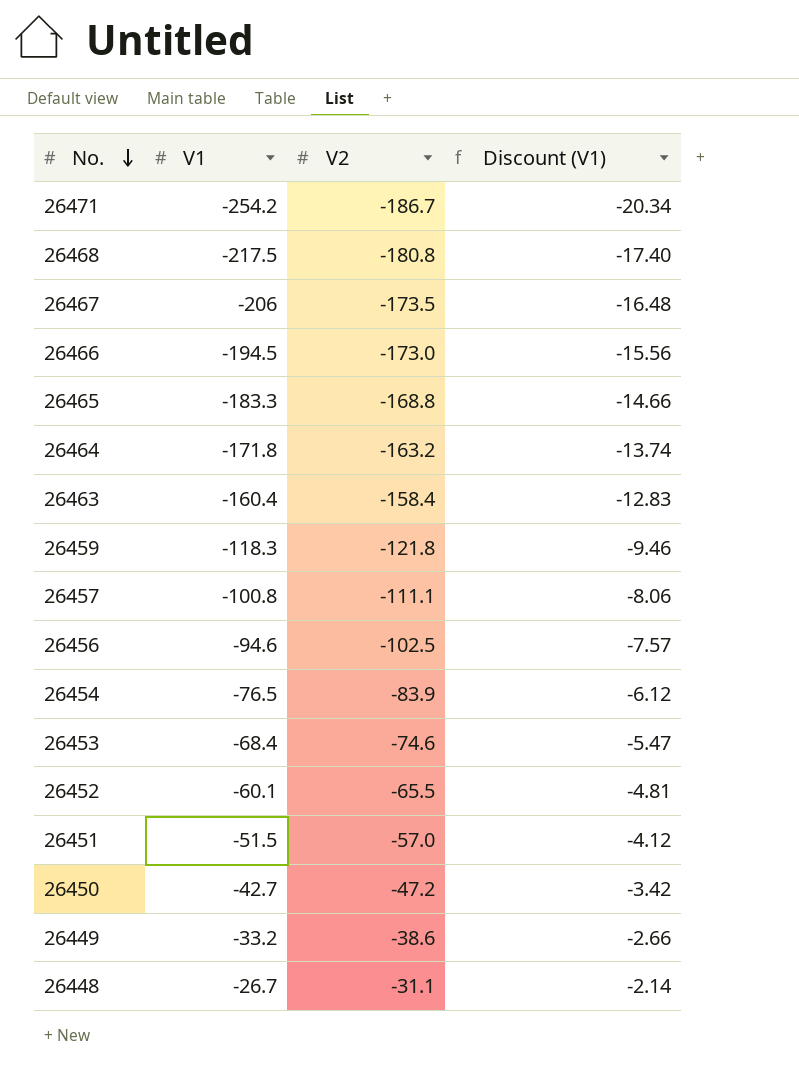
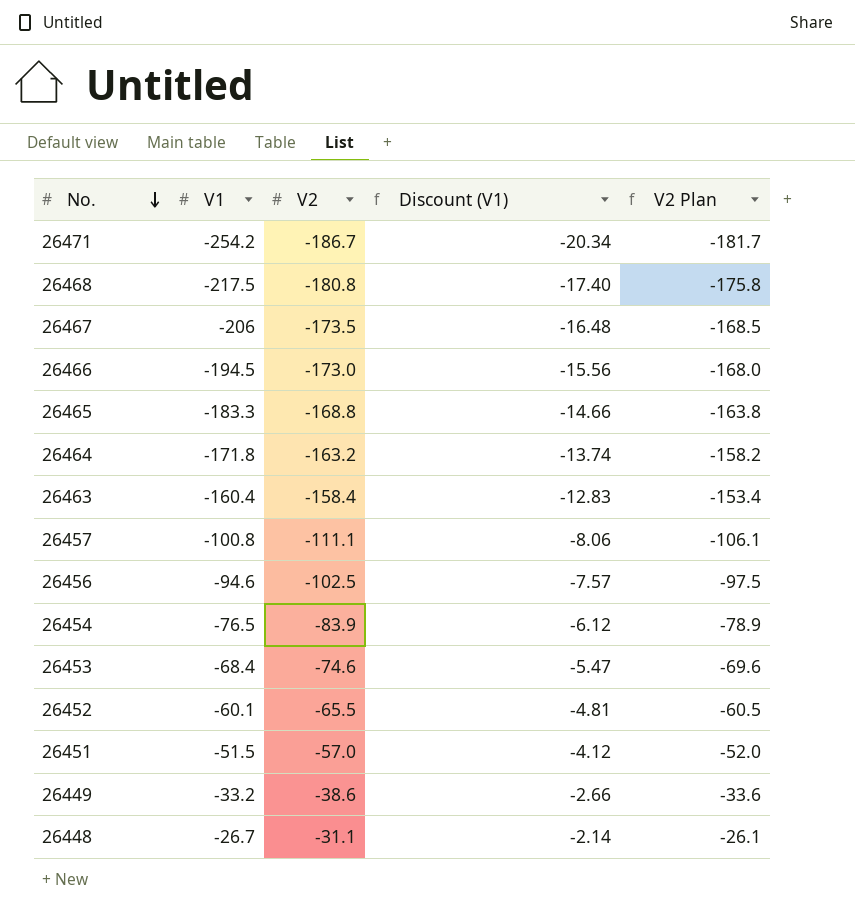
column V2 Plan | formula: none -> [V2] + 5
row 26459: -118.3 | -121.8 | -9.46 -> none
row 26450: -42.7 | -47.2 | -3.42 -> none

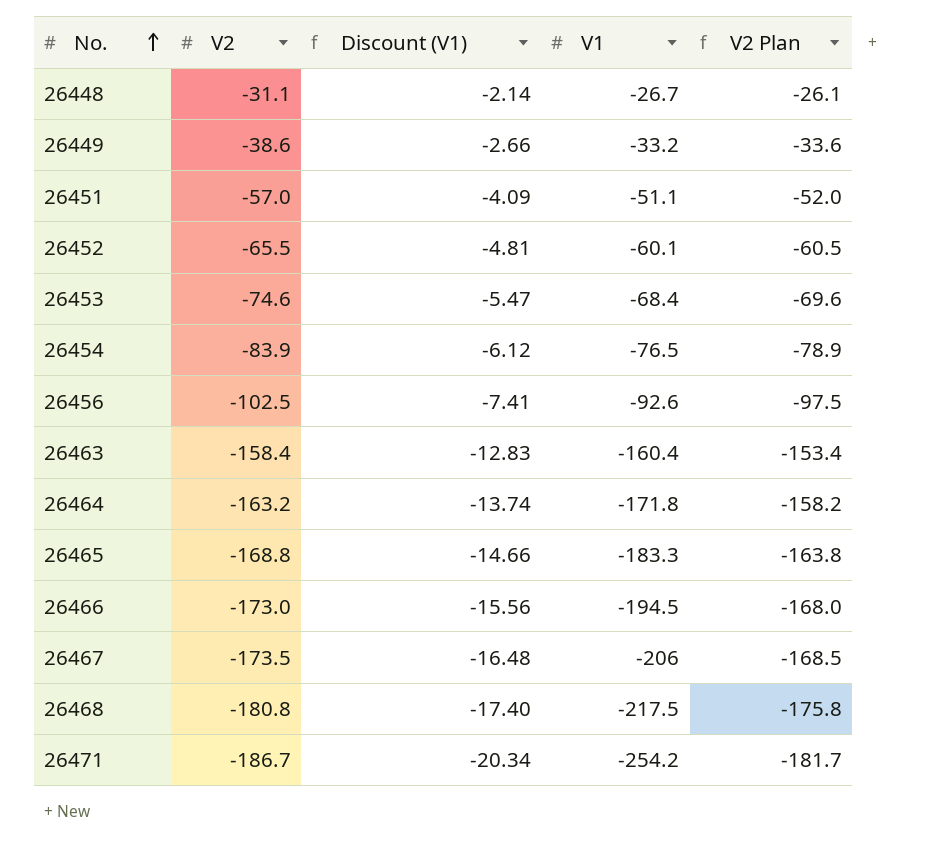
row order: No. descending -> No. ascending
column V1 | position: 2 -> 4
row 26457: -100.8 | -111.1 | -8.06 | -106.1 -> none
26451 | Discount (V1): -4.12 -> -4.09
26451 | V1: -51.5 -> -51.1
26456 | Discount (V1): -7.57 -> -7.41
26456 | V1: -94.6 -> -92.6

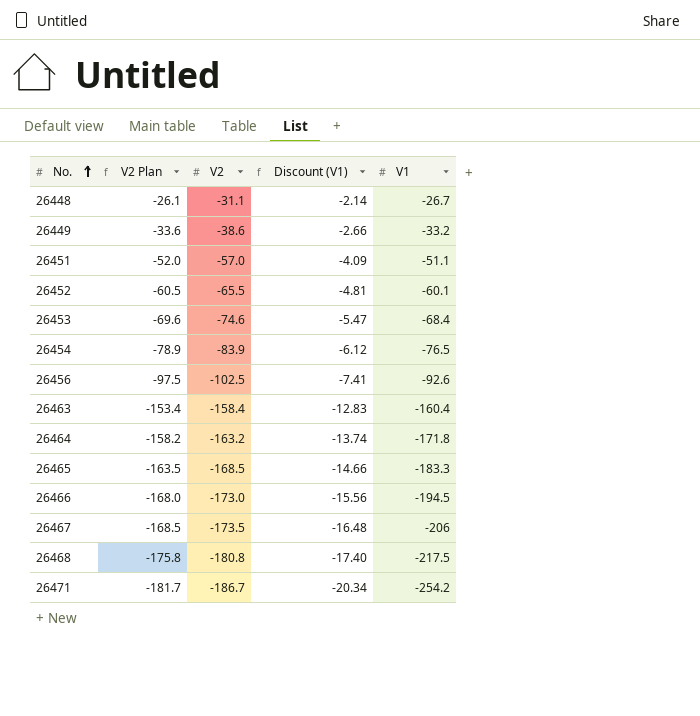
column V2 Plan | position: 5 -> 2
26465 | V2 Plan: -163.8 -> -163.5
26465 | V2: -168.8 -> -168.5

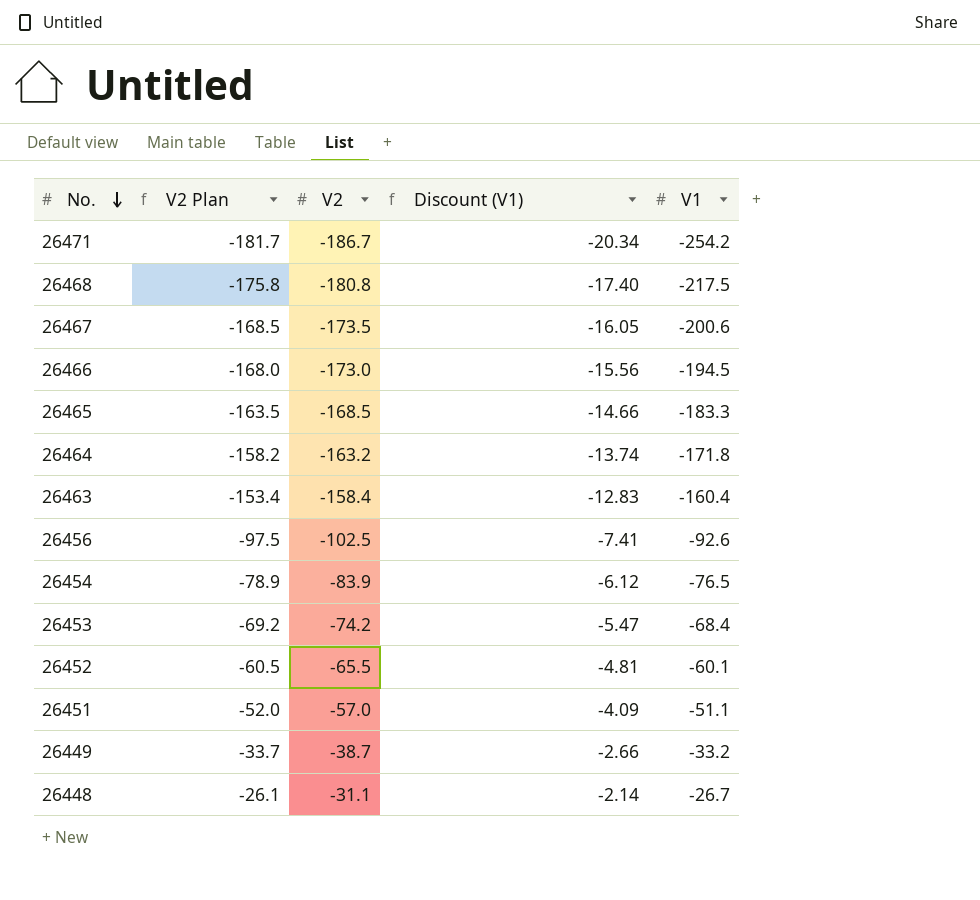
row order: No. ascending -> No. descending
26467 | Discount (V1): -16.48 -> -16.05
26467 | V1: -206 -> -200.6
26453 | V2 Plan: -69.6 -> -69.2
26453 | V2: -74.6 -> -74.2
26449 | V2 Plan: -33.6 -> -33.7
26449 | V2: -38.6 -> -38.7

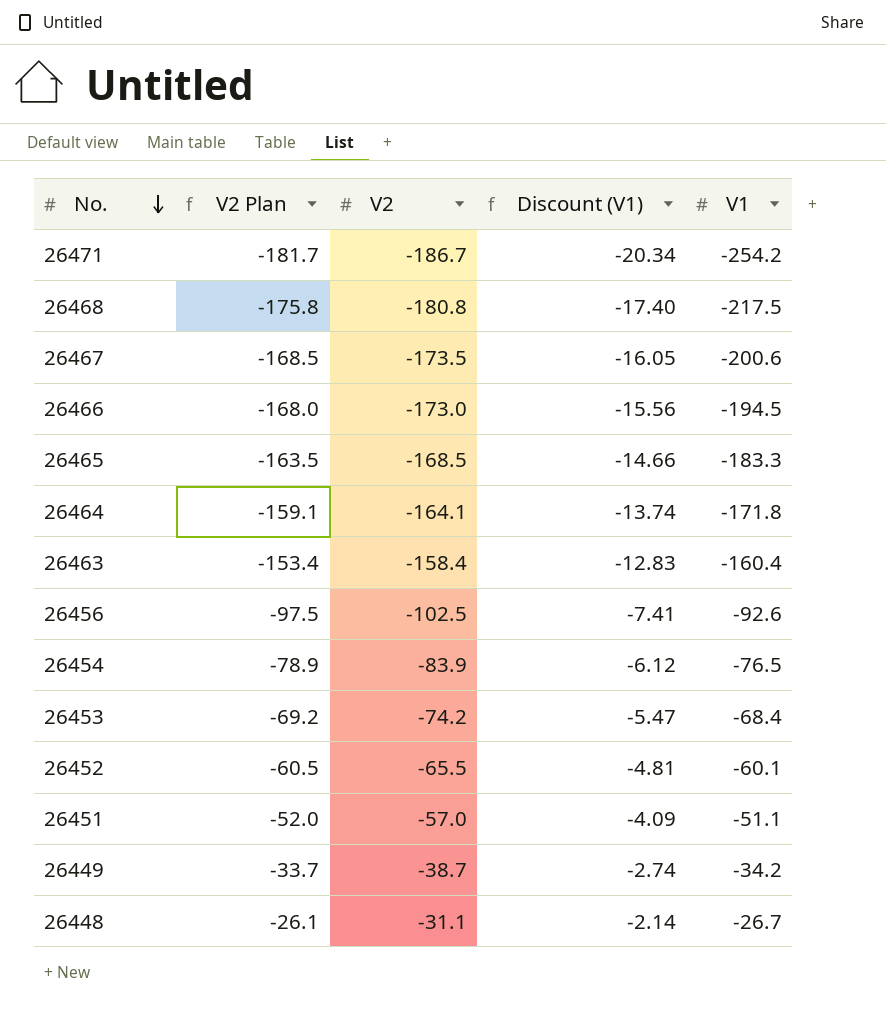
26464 | V2 Plan: -158.2 -> -159.1
26464 | V2: -163.2 -> -164.1
26449 | Discount (V1): -2.66 -> -2.74
26449 | V1: -33.2 -> -34.2

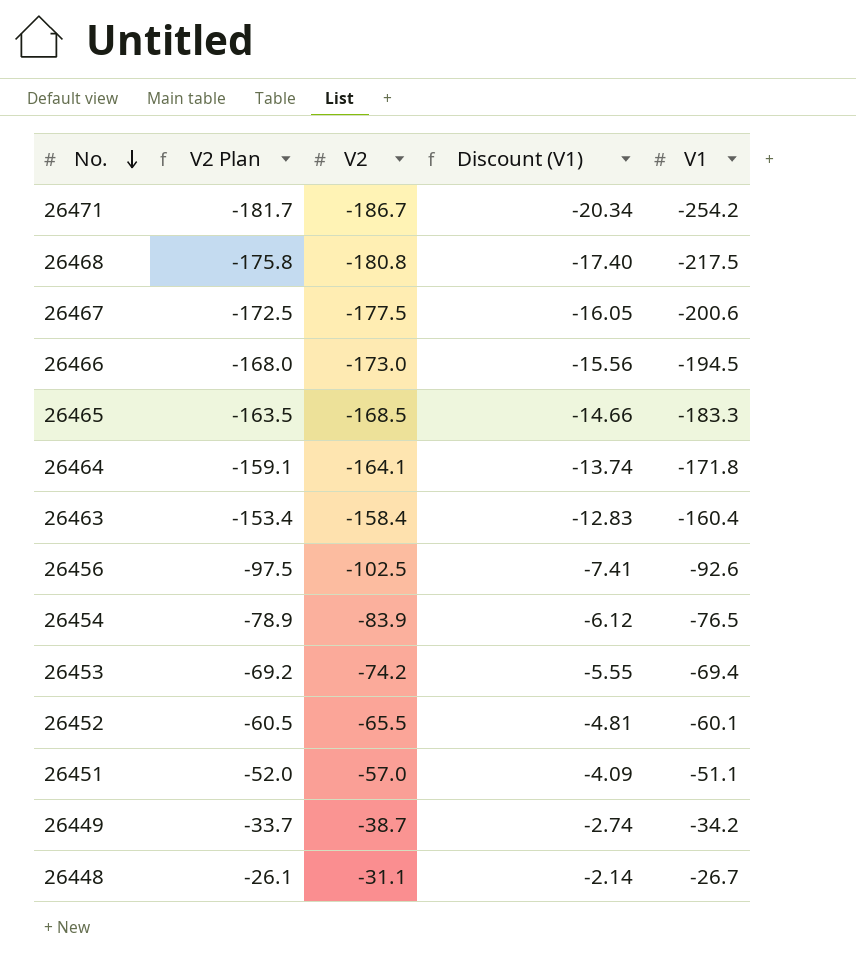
26467 | V2 Plan: -168.5 -> -172.5
26467 | V2: -173.5 -> -177.5
26453 | Discount (V1): -5.47 -> -5.55
26453 | V1: -68.4 -> -69.4

